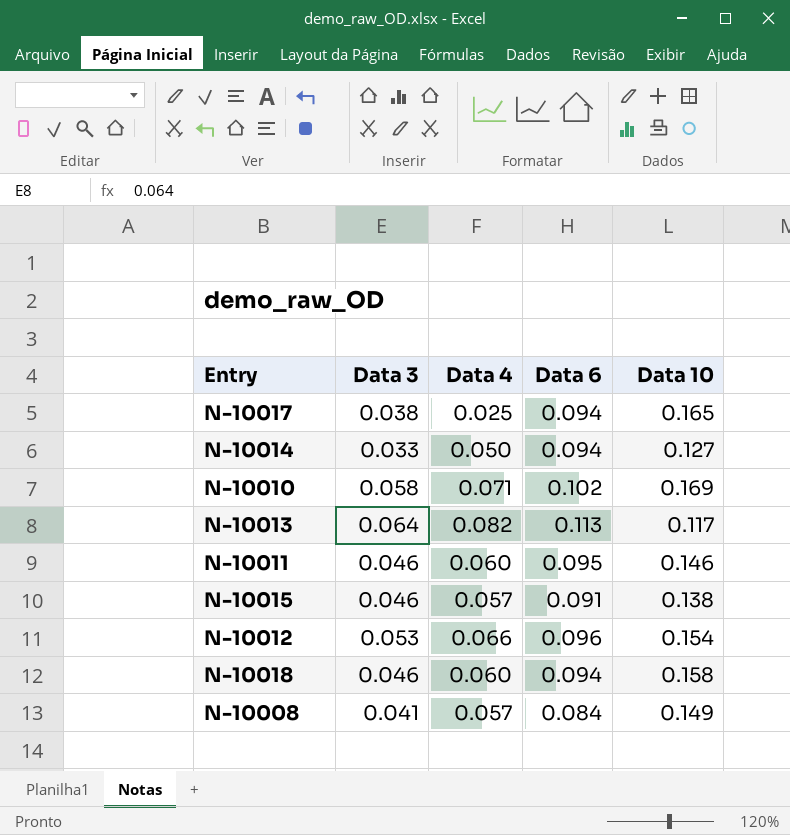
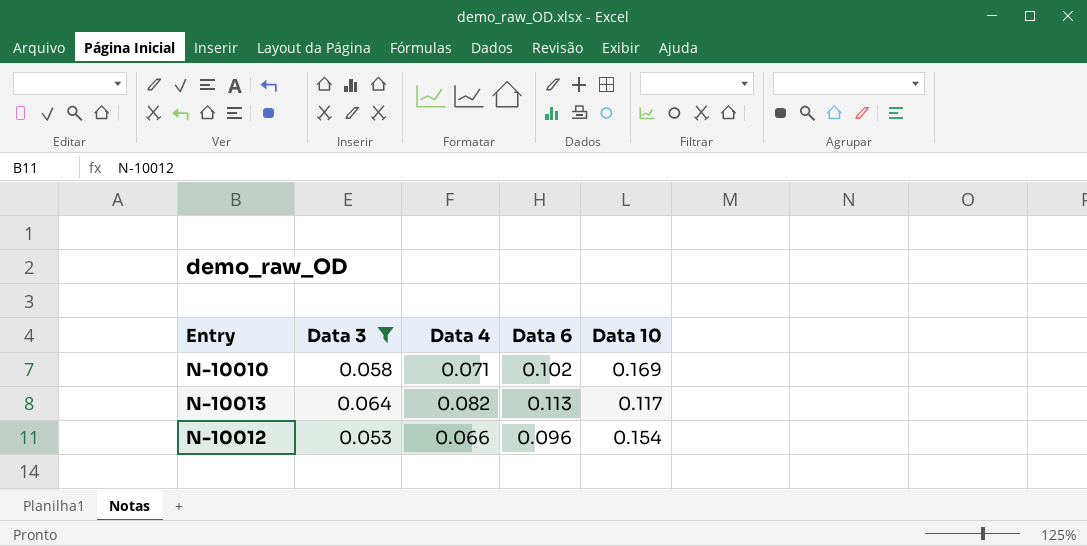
filter: none -> Data 3 >= 0.053

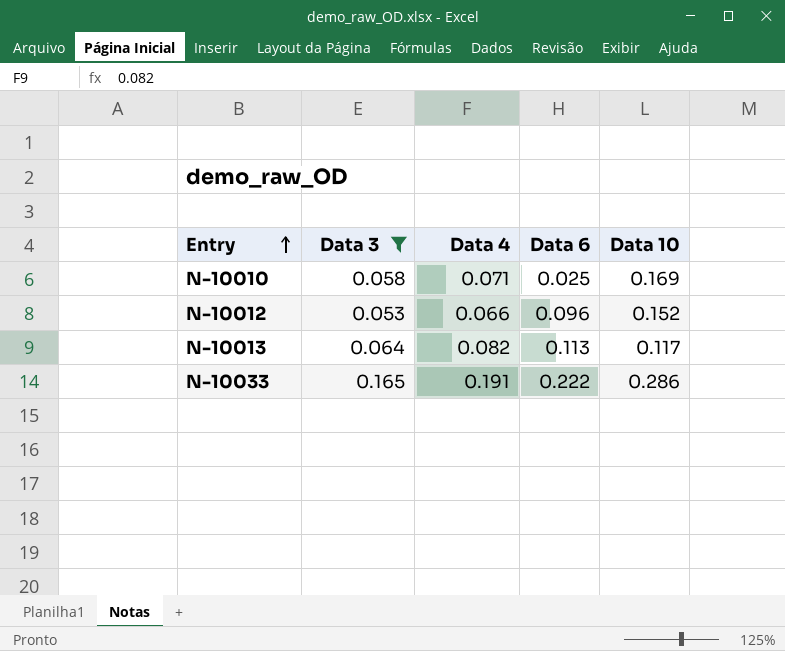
row order: none -> Entry ascending
N-10010 | Data 6: 0.102 -> 0.025
N-10012 | Data 10: 0.154 -> 0.152
row N-10033: none -> 0.165 | 0.191 | 0.222 | 0.286

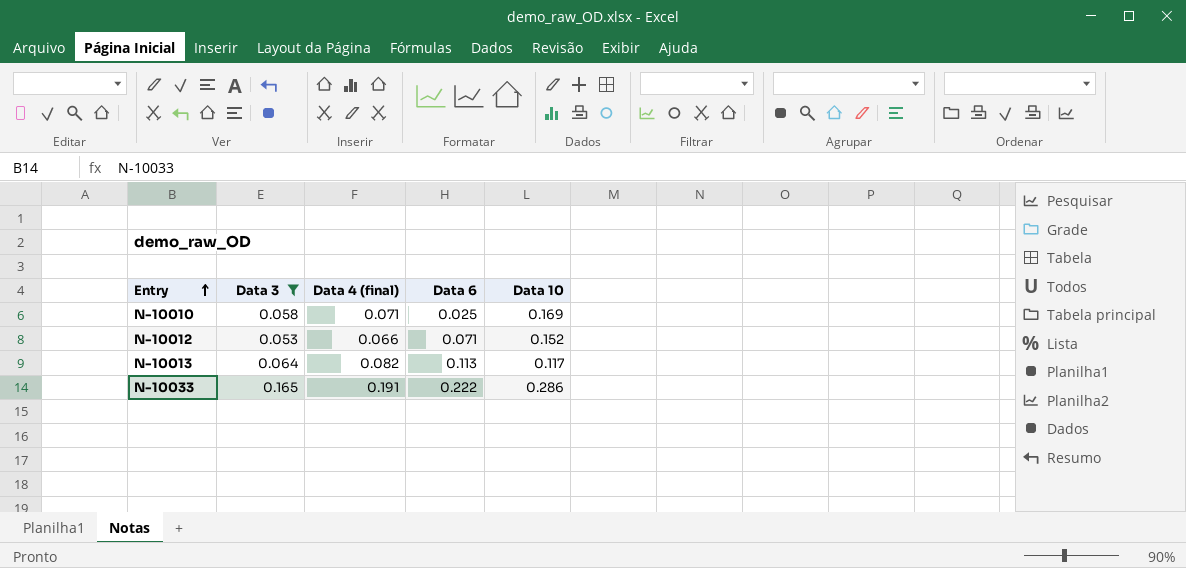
column name: Data 4 -> Data 4 (final)
N-10012 | Data 6: 0.096 -> 0.071

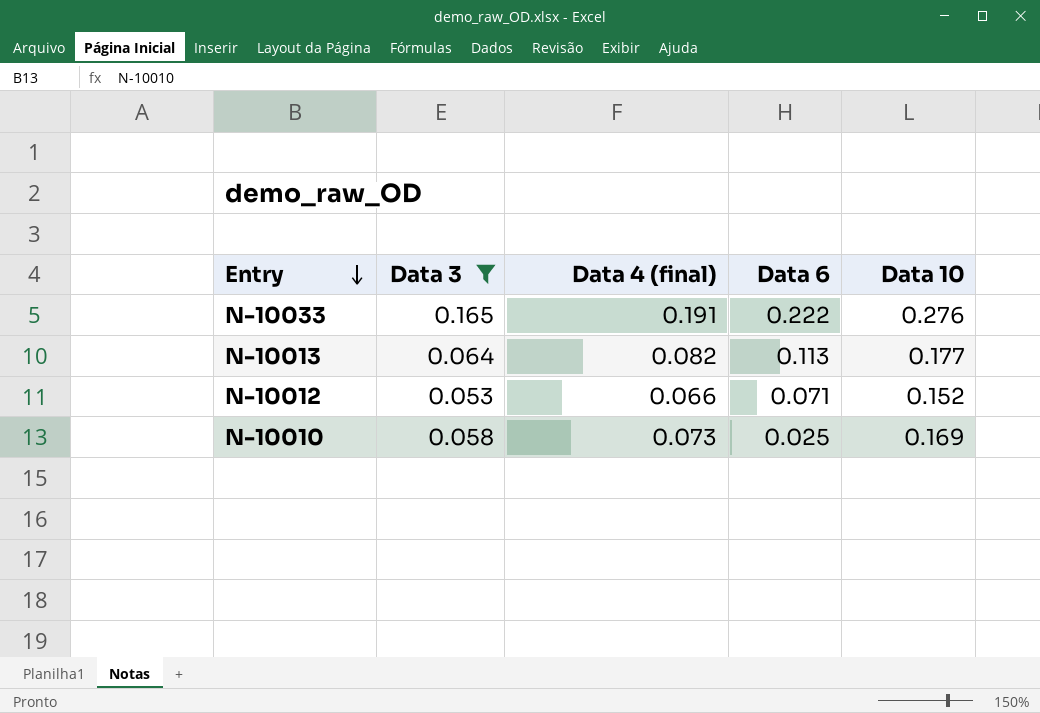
row order: Entry ascending -> Entry descending
N-10033 | Data 10: 0.286 -> 0.276
N-10013 | Data 10: 0.117 -> 0.177
N-10010 | Data 4 (final): 0.071 -> 0.073

